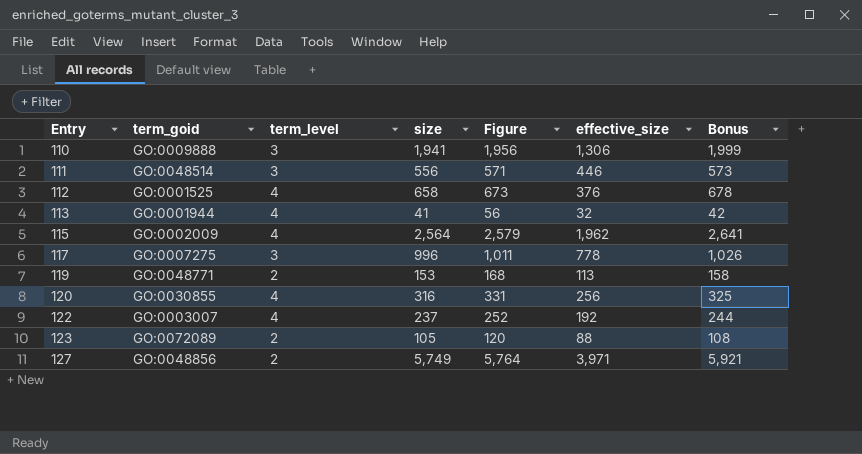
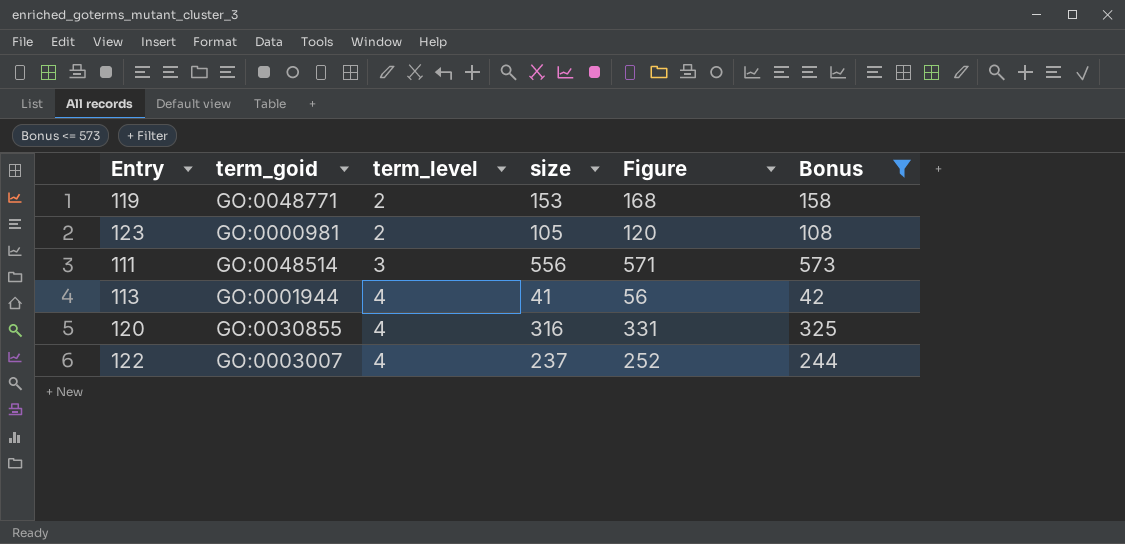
filter: none -> Bonus <= 573
row order: Entry ascending -> term_level ascending
column effective_size | position: 6 -> none
123 | term_goid: GO:0072089 -> GO:0000981

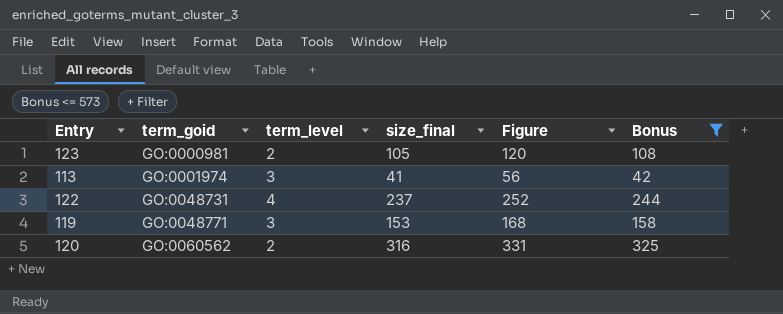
row order: term_level ascending -> term_goid ascending
column name: size -> size_final
row 111: GO:0048514 | 3 | 556 | 571 | 573 -> none
113 | term_goid: GO:0001944 -> GO:0001974
113 | term_level: 4 -> 3
122 | term_goid: GO:0003007 -> GO:0048731
119 | term_level: 2 -> 3
120 | term_goid: GO:0030855 -> GO:0060562
120 | term_level: 4 -> 2

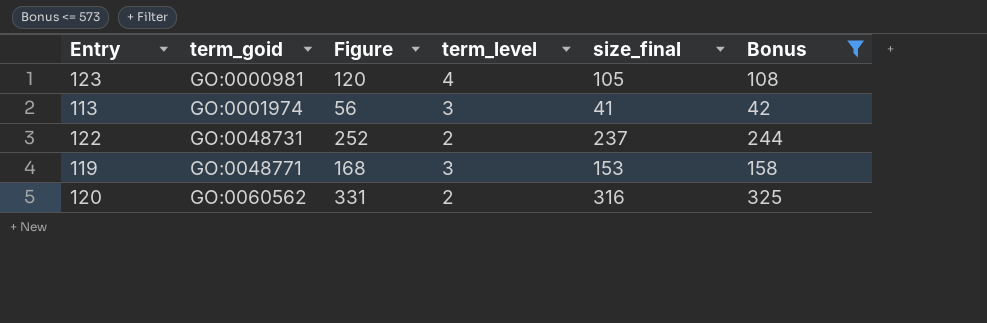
column Figure | position: 5 -> 3
123 | term_level: 2 -> 4
122 | term_level: 4 -> 2

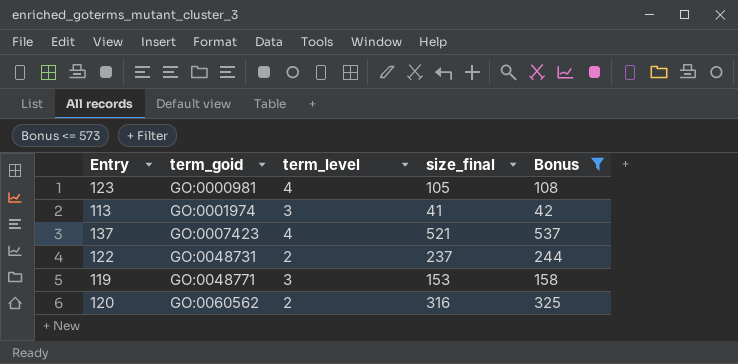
column Figure | formula: [size_final] + 15 -> none
row 137: none -> GO:0007423 | 4 | 521 | 537

